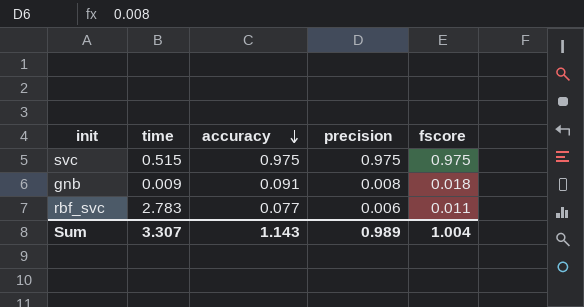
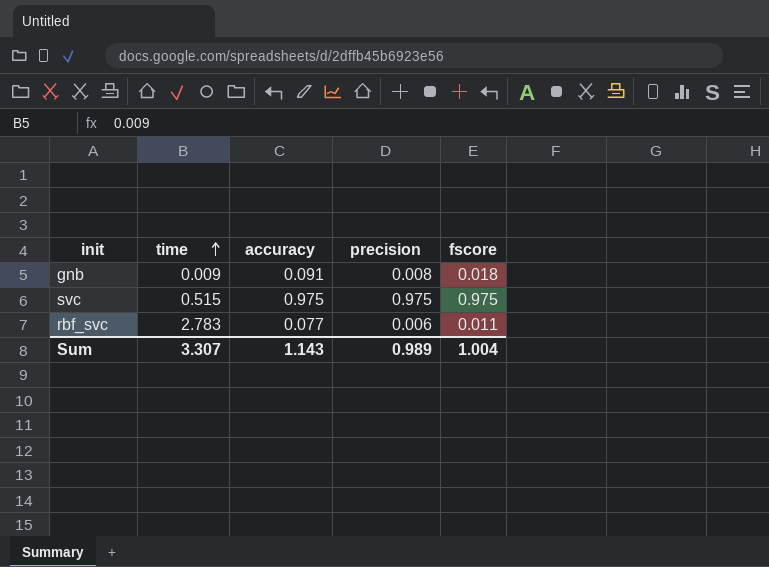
row order: accuracy descending -> time ascending

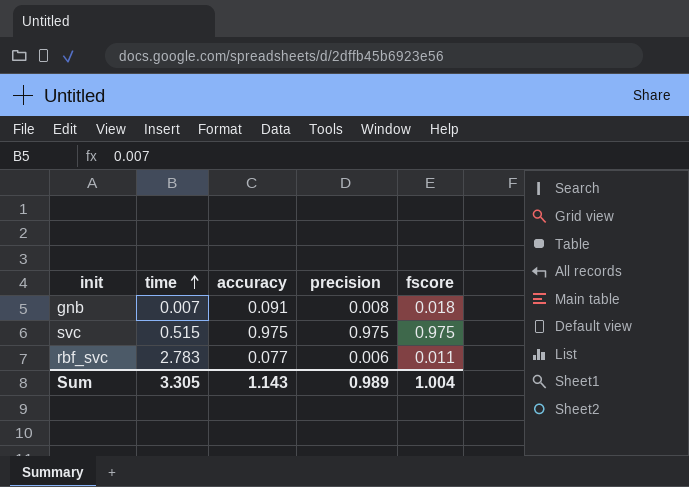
gnb | time: 0.009 -> 0.007
Sum | time: 3.307 -> 3.305

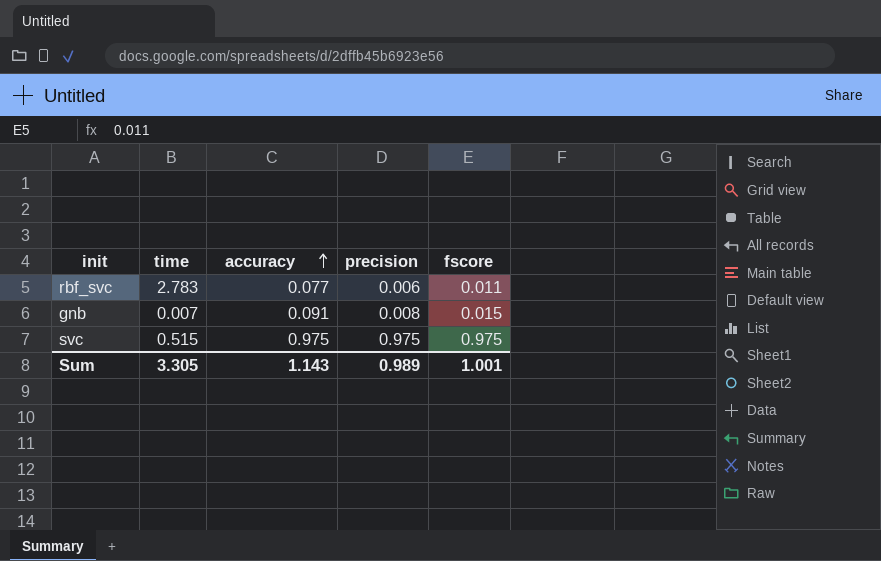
row order: time ascending -> accuracy ascending
gnb | fscore: 0.018 -> 0.015
Sum | fscore: 1.004 -> 1.001

